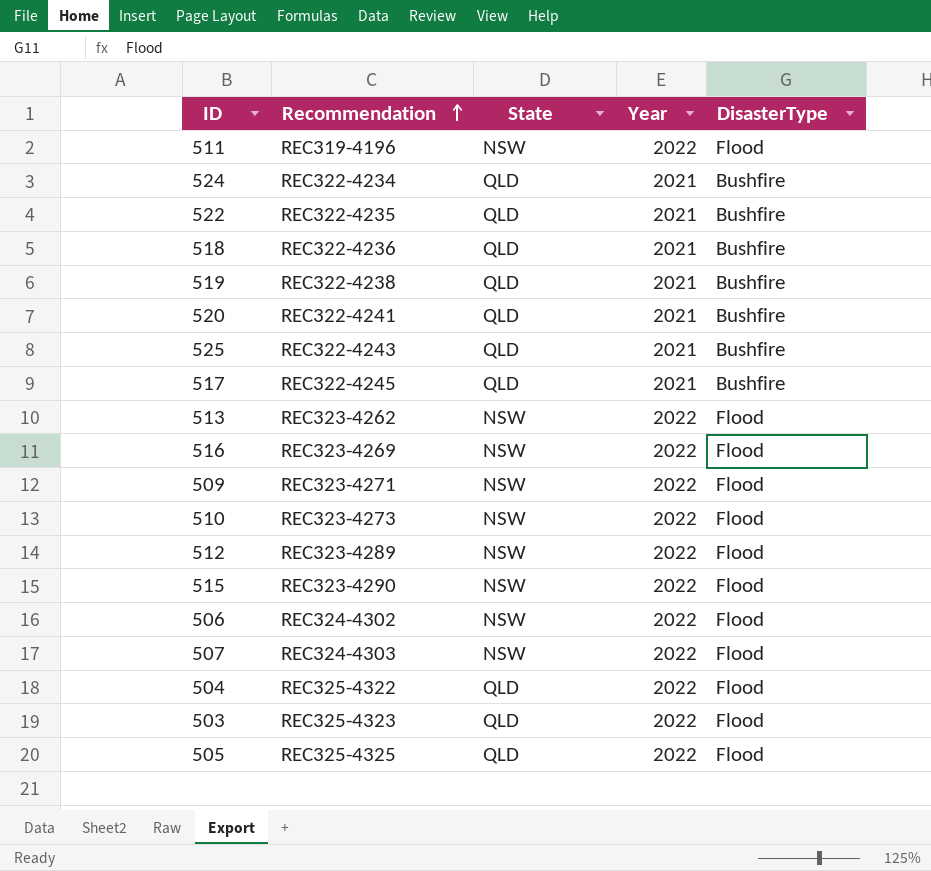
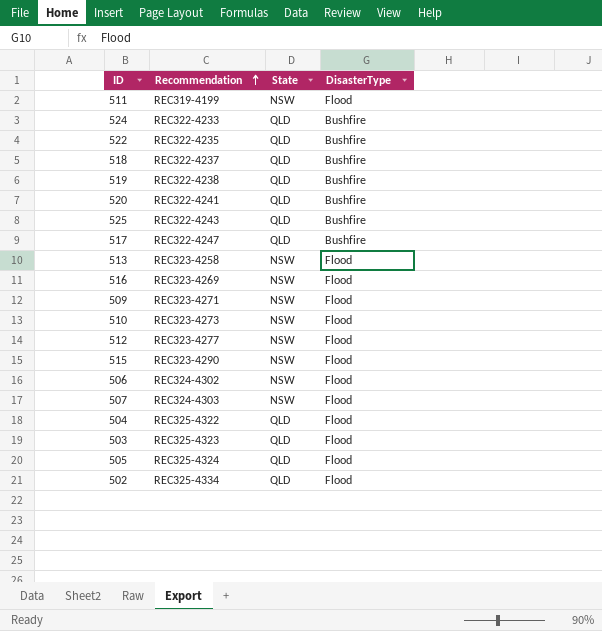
column Year | position: 4 -> none
511 | Recommendation: REC319-4196 -> REC319-4199
524 | Recommendation: REC322-4234 -> REC322-4233
518 | Recommendation: REC322-4236 -> REC322-4237
517 | Recommendation: REC322-4245 -> REC322-4247
513 | Recommendation: REC323-4262 -> REC323-4258
512 | Recommendation: REC323-4289 -> REC323-4277
505 | Recommendation: REC325-4325 -> REC325-4324
row 502: none -> REC325-4334 | QLD | Flood

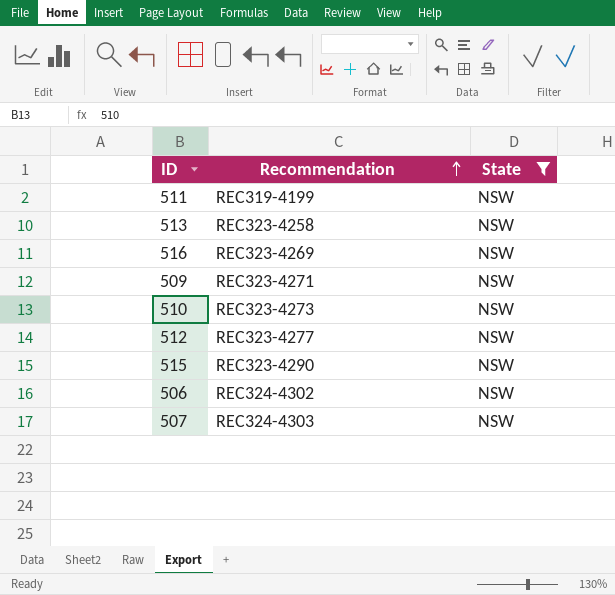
filter: none -> State = NSW
column DisasterType | position: 4 -> none

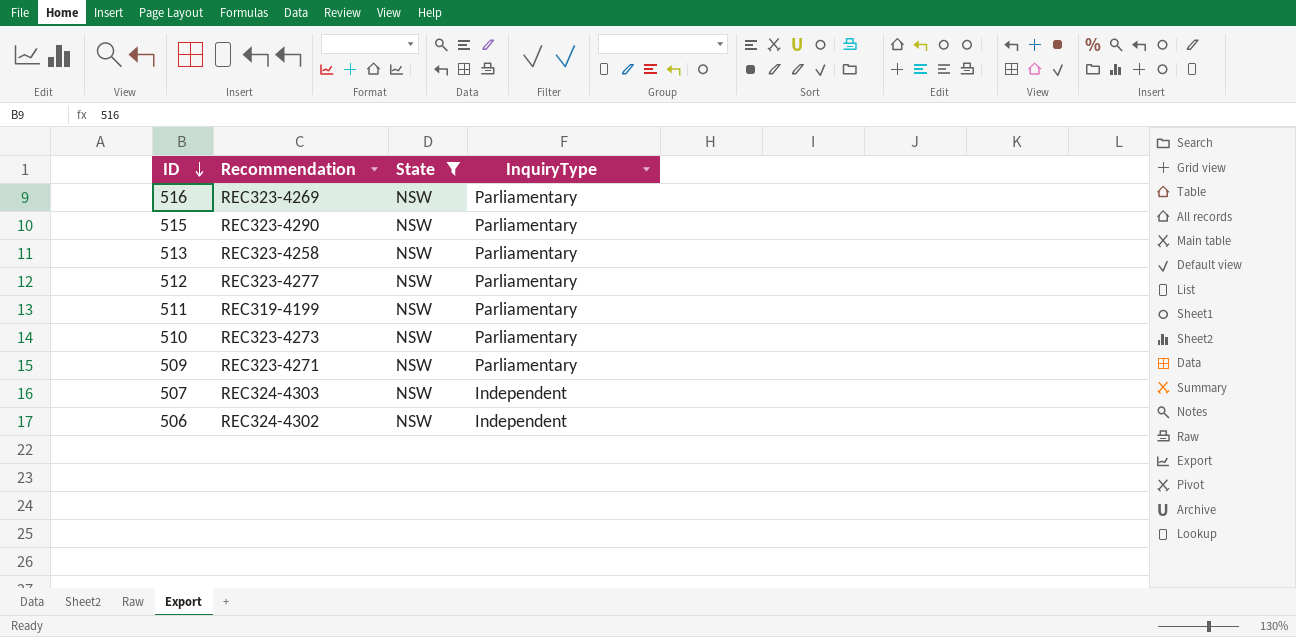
row order: Recommendation ascending -> ID descending
column InquiryType | position: none -> 4

